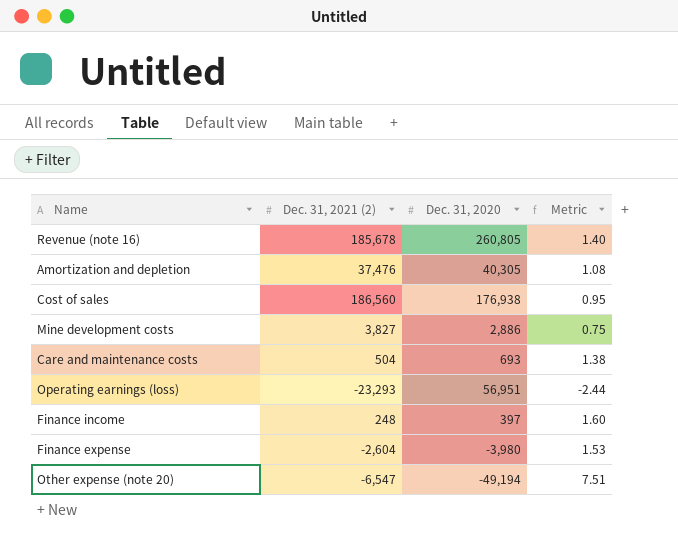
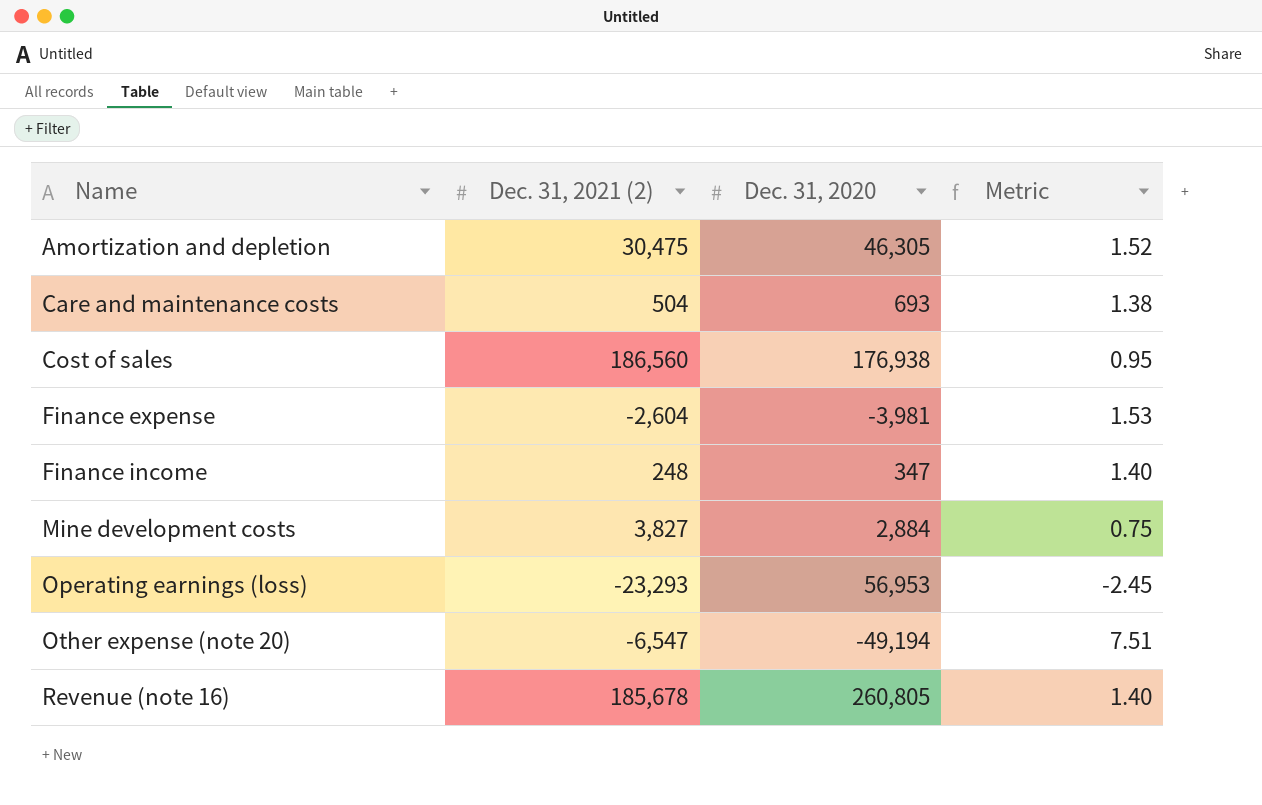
row order: none -> Name ascending
Amortization and depletion | Dec. 31, 2021 (2): 37,476 -> 30,475
Amortization and depletion | Dec. 31, 2020: 40,305 -> 46,305
Amortization and depletion | Metric: 1.08 -> 1.52
Finance expense | Dec. 31, 2020: -3,980 -> -3,981
Finance income | Dec. 31, 2020: 397 -> 347
Finance income | Metric: 1.60 -> 1.40
Mine development costs | Dec. 31, 2020: 2,886 -> 2,884
Operating earnings (loss) | Dec. 31, 2020: 56,951 -> 56,953
Operating earnings (loss) | Metric: -2.44 -> -2.45

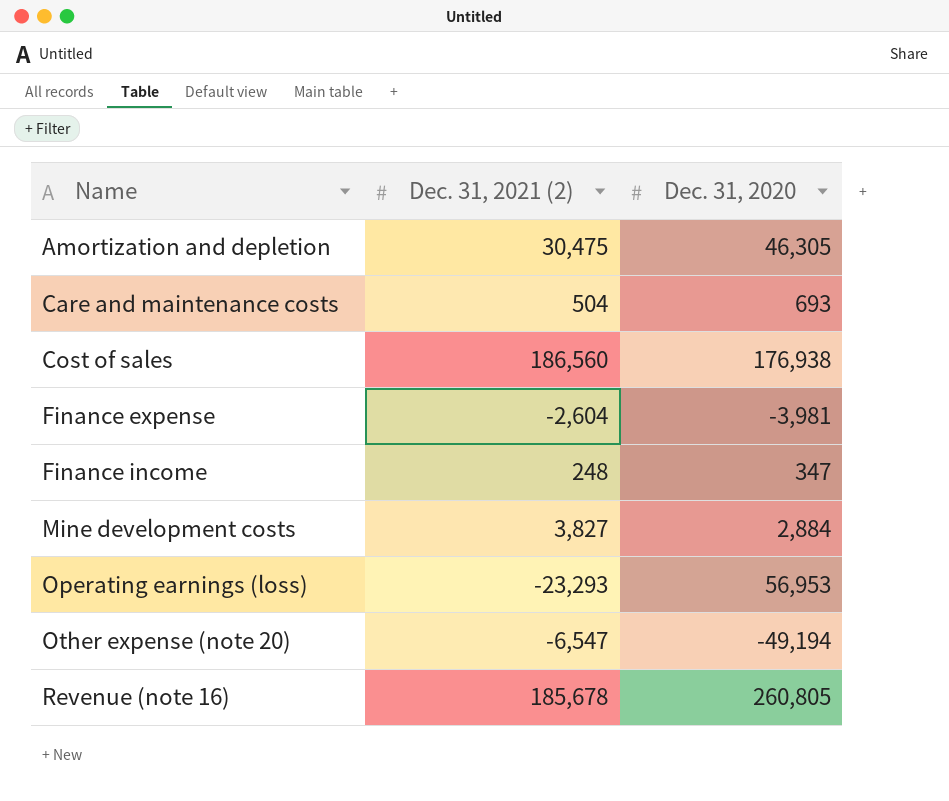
column Metric | formula: [Dec. 31, 2020] / [Dec. 31, 2021 (2)] -> none

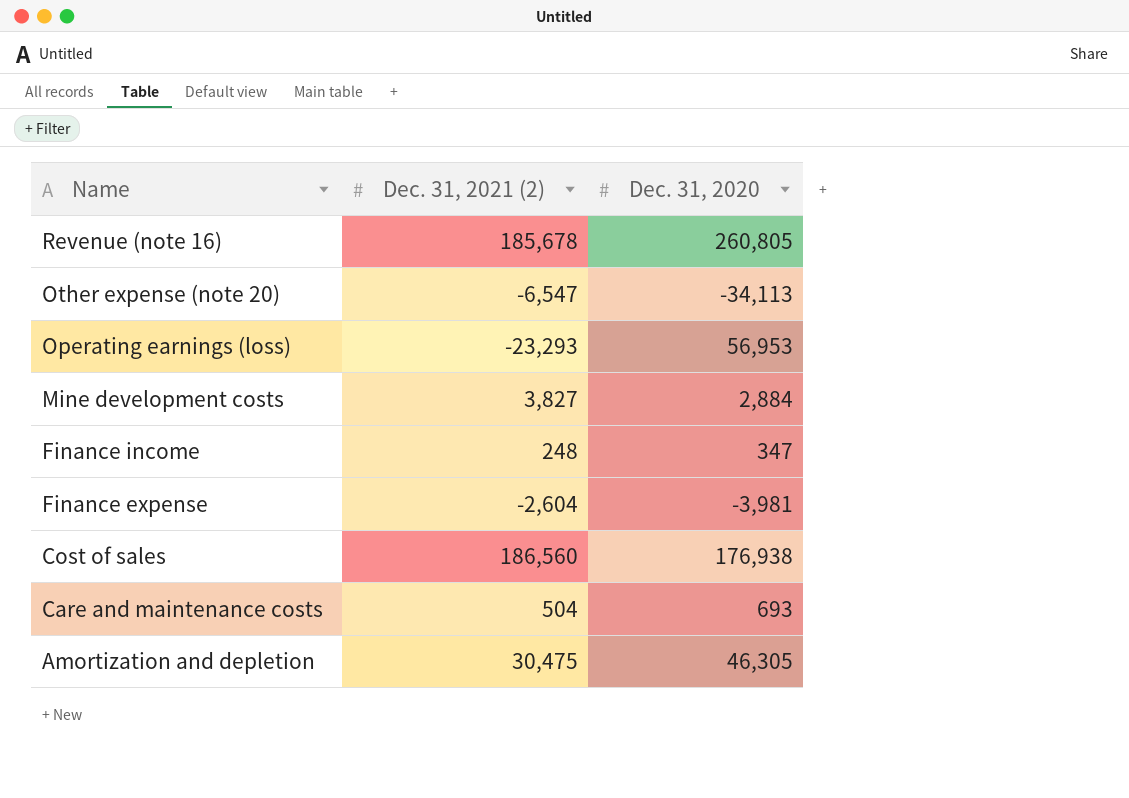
row order: Name ascending -> Name descending
Other expense (note 20) | Dec. 31, 2020: -49,194 -> -34,113

